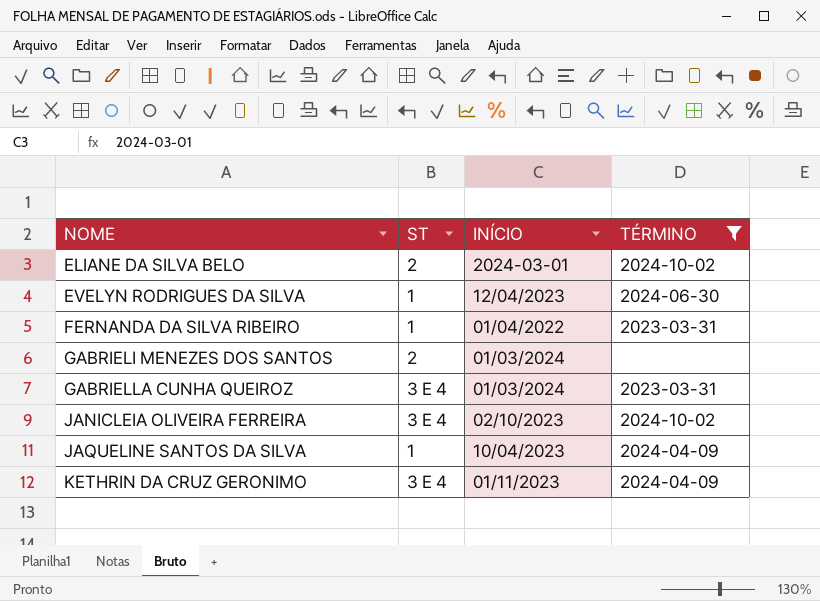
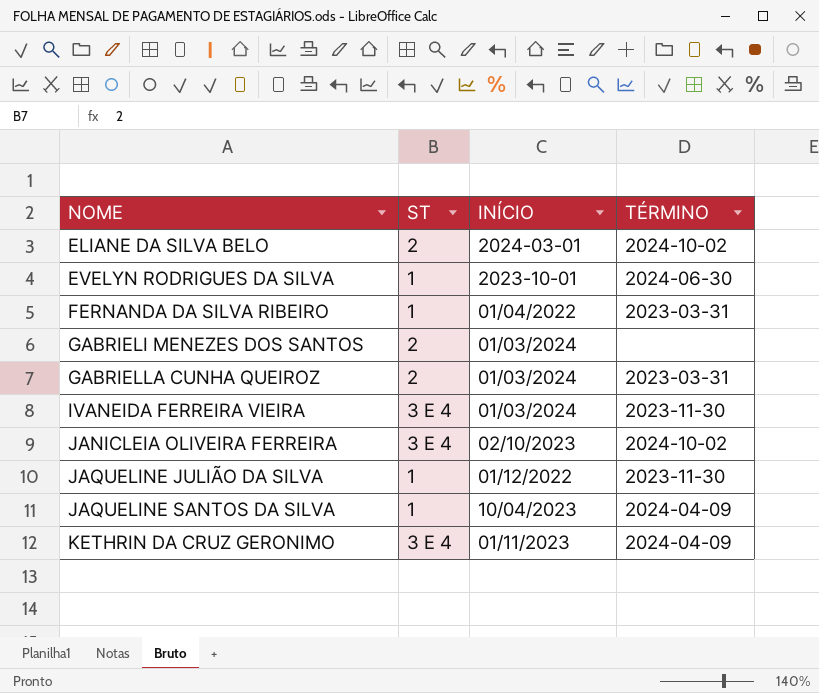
filter: TÉRMINO != 2023-11-30 -> none
EVELYN RODRIGUES DA SILVA | INÍCIO: 12/04/2023 -> 2023-10-01
GABRIELLA CUNHA QUEIROZ | ST: 3 E 4 -> 2

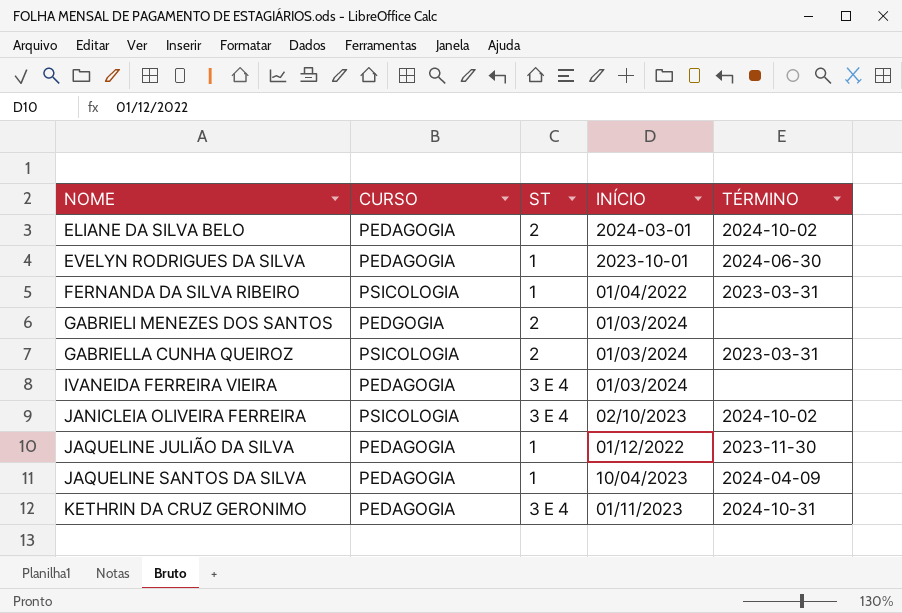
column CURSO | position: none -> 2
IVANEIDA FERREIRA VIEIRA | TÉRMINO: 2023-11-30 -> none
KETHRIN DA CRUZ GERONIMO | TÉRMINO: 2024-04-09 -> 2024-10-31

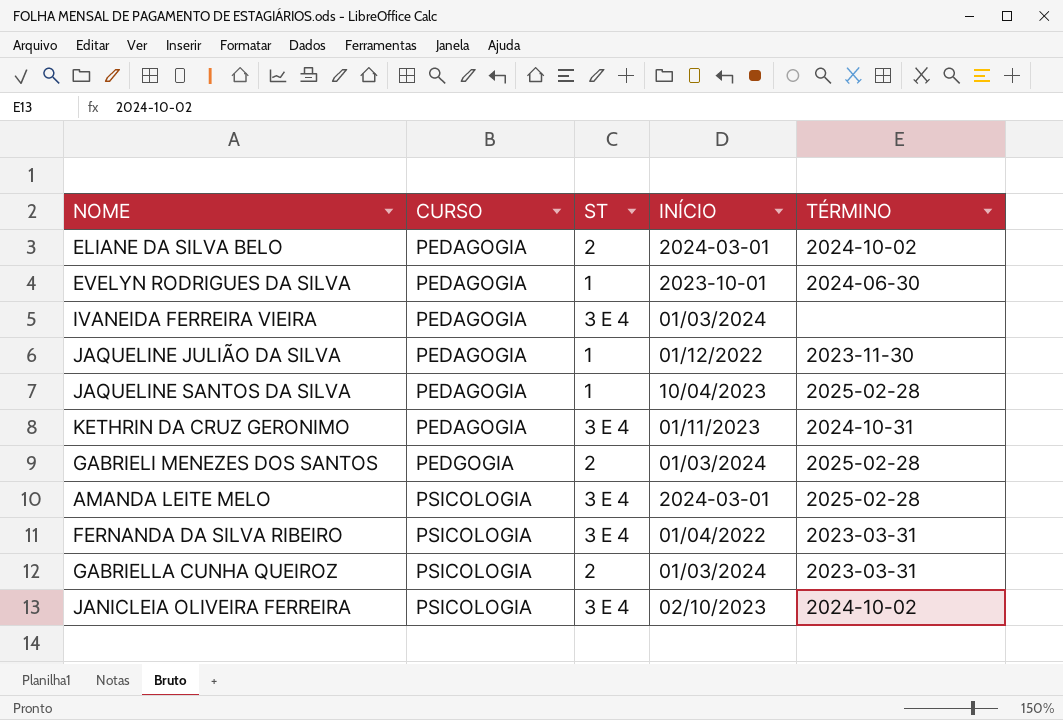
row order: NOME ascending -> CURSO ascending
JAQUELINE SANTOS DA SILVA | TÉRMINO: 2024-04-09 -> 2025-02-28
GABRIELI MENEZES DOS SANTOS | TÉRMINO: none -> 2025-02-28
row AMANDA LEITE MELO: none -> PSICOLOGIA | 3 E 4 | 2024-03-01 | 2025-02-28
FERNANDA DA SILVA RIBEIRO | ST: 1 -> 3 E 4

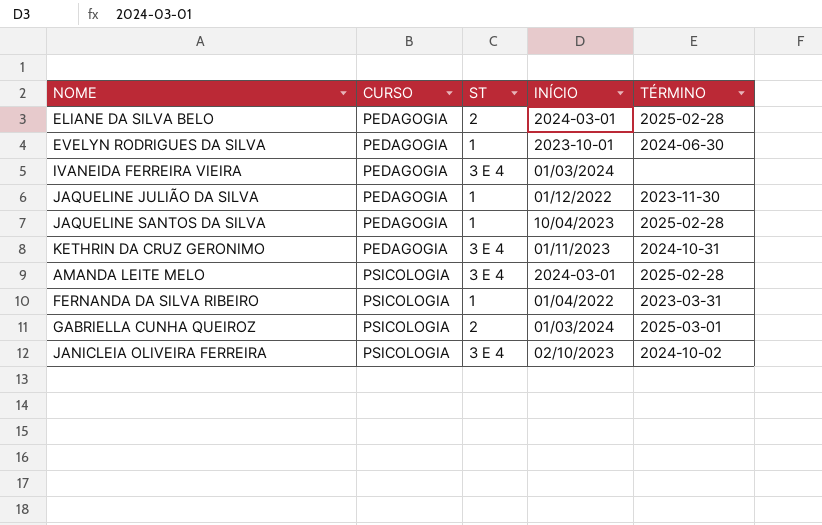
row GABRIELI MENEZES DOS SANTOS: PEDGOGIA | 2 | 01/03/2024 | 2025-02-28 -> none
ELIANE DA SILVA BELO | TÉRMINO: 2024-10-02 -> 2025-02-28
FERNANDA DA SILVA RIBEIRO | ST: 3 E 4 -> 1
GABRIELLA CUNHA QUEIROZ | TÉRMINO: 2023-03-31 -> 2025-03-01

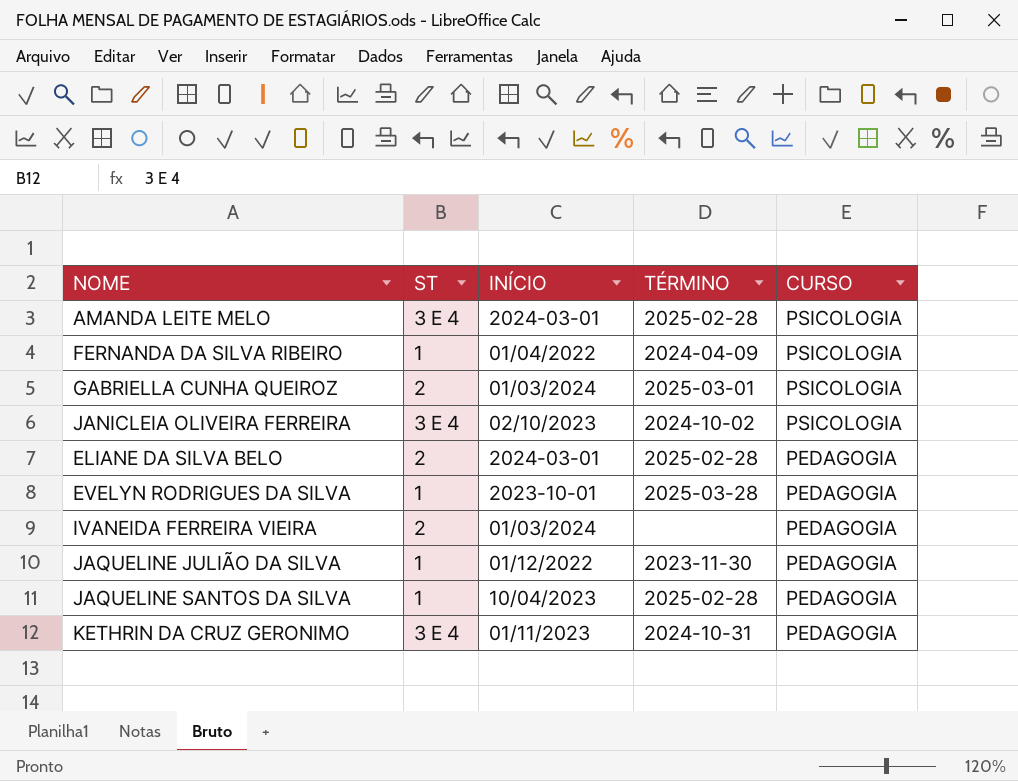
row order: CURSO ascending -> CURSO descending
column CURSO | position: 2 -> 5
FERNANDA DA SILVA RIBEIRO | TÉRMINO: 2023-03-31 -> 2024-04-09
EVELYN RODRIGUES DA SILVA | TÉRMINO: 2024-06-30 -> 2025-03-28
IVANEIDA FERREIRA VIEIRA | ST: 3 E 4 -> 2

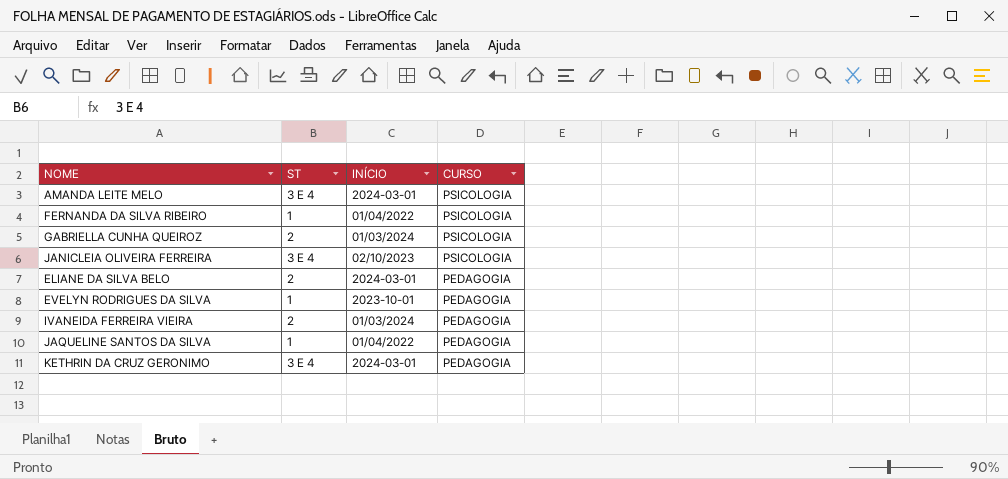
column TÉRMINO | position: 4 -> none
row JAQUELINE JULIÃO DA SILVA: 1 | 01/12/2022 | 2023-11-30 | PEDAGOGIA -> none
JAQUELINE SANTOS DA SILVA | INÍCIO: 10/04/2023 -> 01/04/2022
KETHRIN DA CRUZ GERONIMO | INÍCIO: 01/11/2023 -> 2024-03-01

